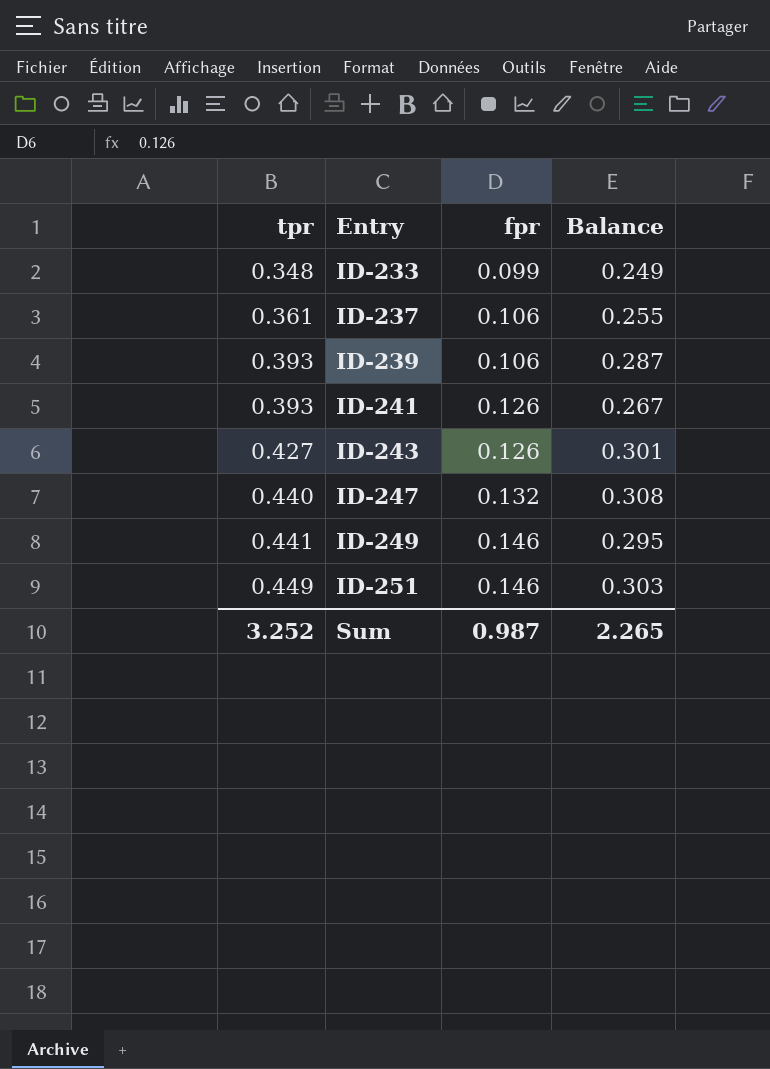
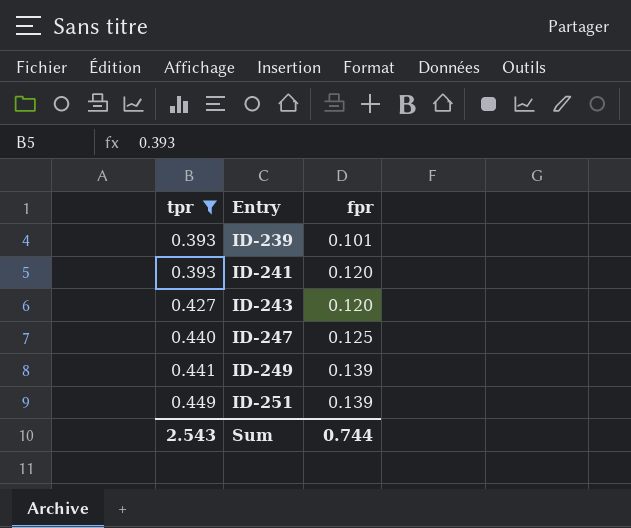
filter: none -> tpr >= 0.393
column Balance | formula: [tpr] - [fpr] -> none
ID-239 | fpr: 0.106 -> 0.101
ID-241 | fpr: 0.126 -> 0.120
ID-243 | fpr: 0.126 -> 0.120
ID-247 | fpr: 0.132 -> 0.125
ID-249 | fpr: 0.146 -> 0.139
ID-251 | fpr: 0.146 -> 0.139
Sum | tpr: 3.252 -> 2.543
Sum | fpr: 0.987 -> 0.744

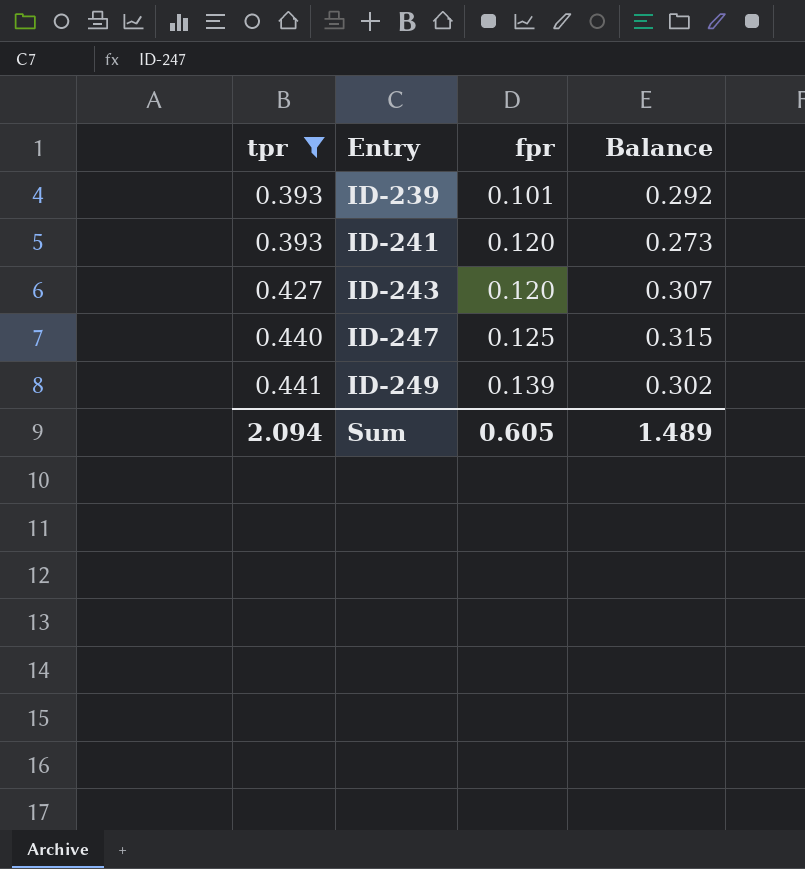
column Balance | formula: none -> [tpr] - [fpr]
row ID-251: 0.449 | 0.139 -> none
Sum | tpr: 2.543 -> 2.094
Sum | fpr: 0.744 -> 0.605

